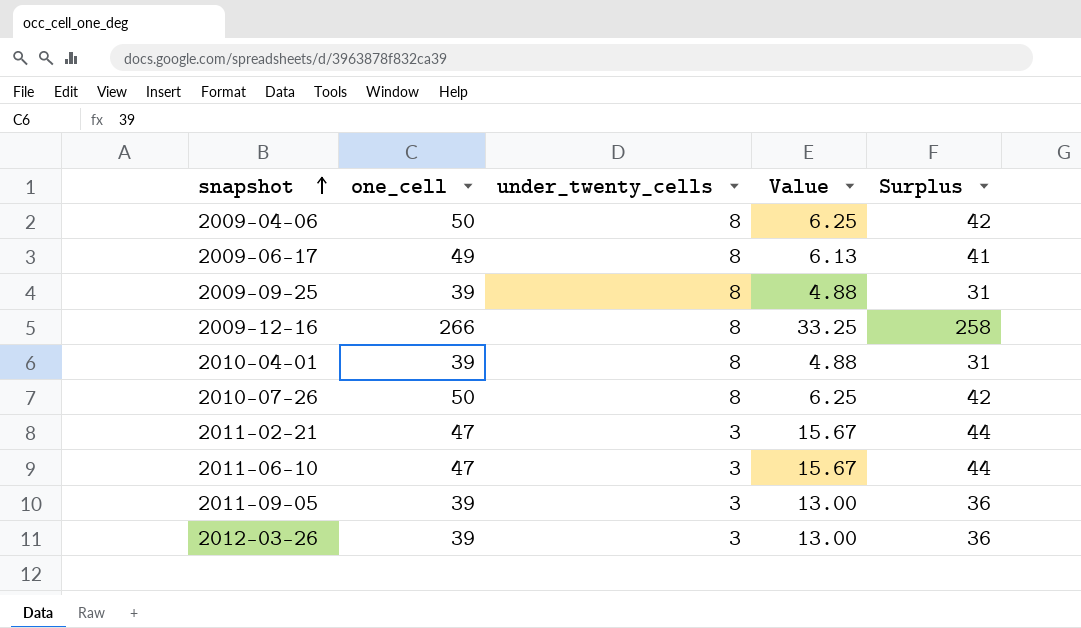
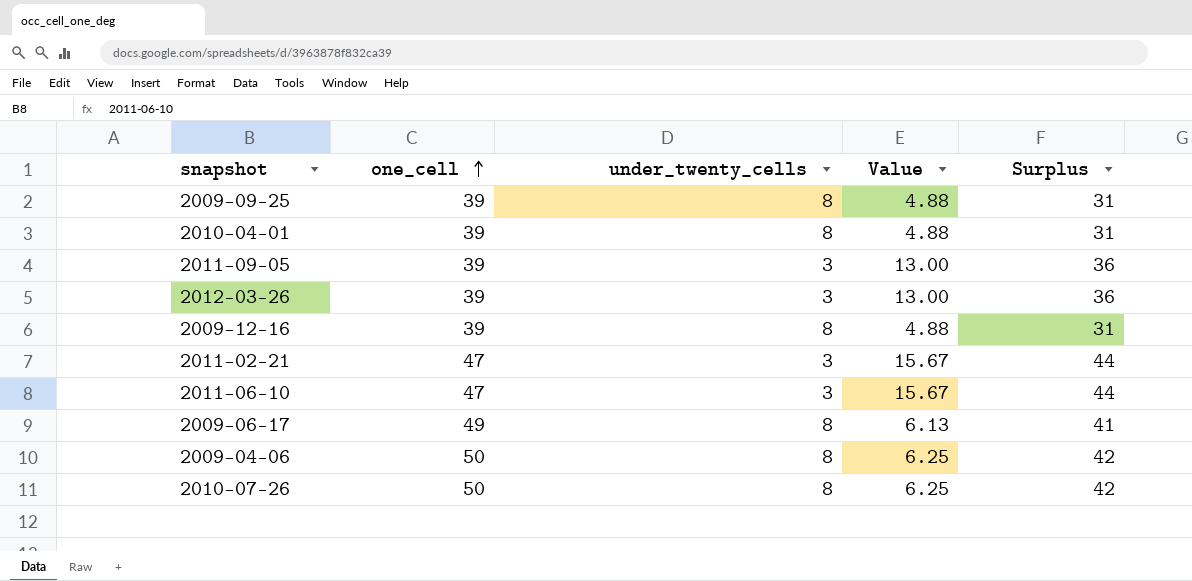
row order: snapshot ascending -> one_cell ascending
2009-12-16 | one_cell: 266 -> 39
2009-12-16 | Value: 33.25 -> 4.88
2009-12-16 | Surplus: 258 -> 31

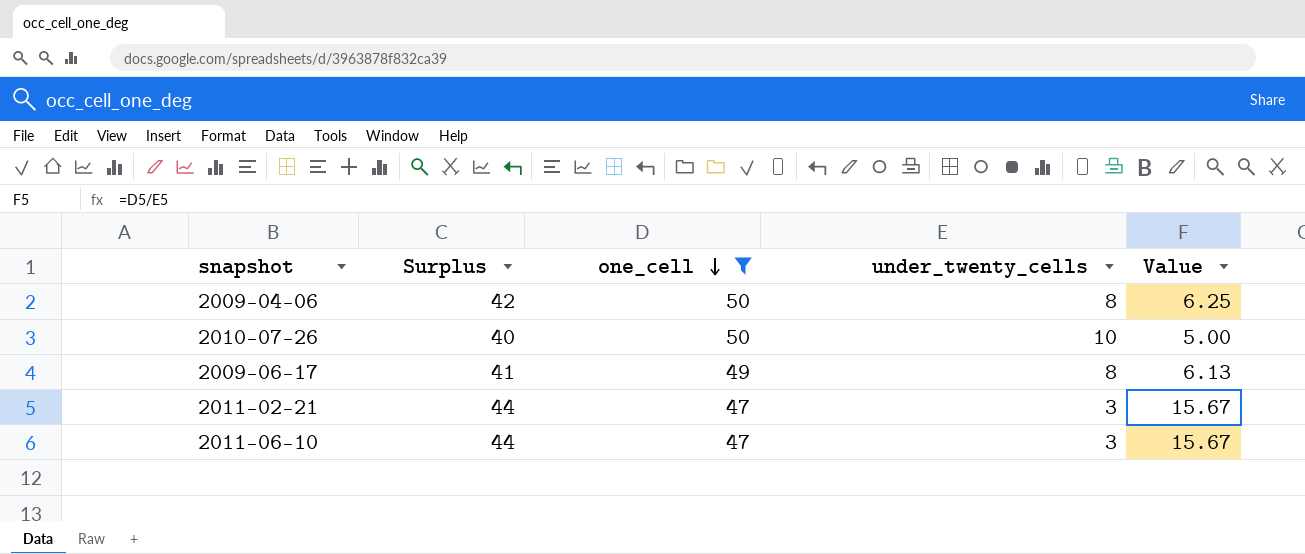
filter: none -> one_cell != 39
row order: one_cell ascending -> one_cell descending
column Surplus | position: 5 -> 2
2010-07-26 | Surplus: 42 -> 40
2010-07-26 | under_twenty_cells: 8 -> 10
2010-07-26 | Value: 6.25 -> 5.00

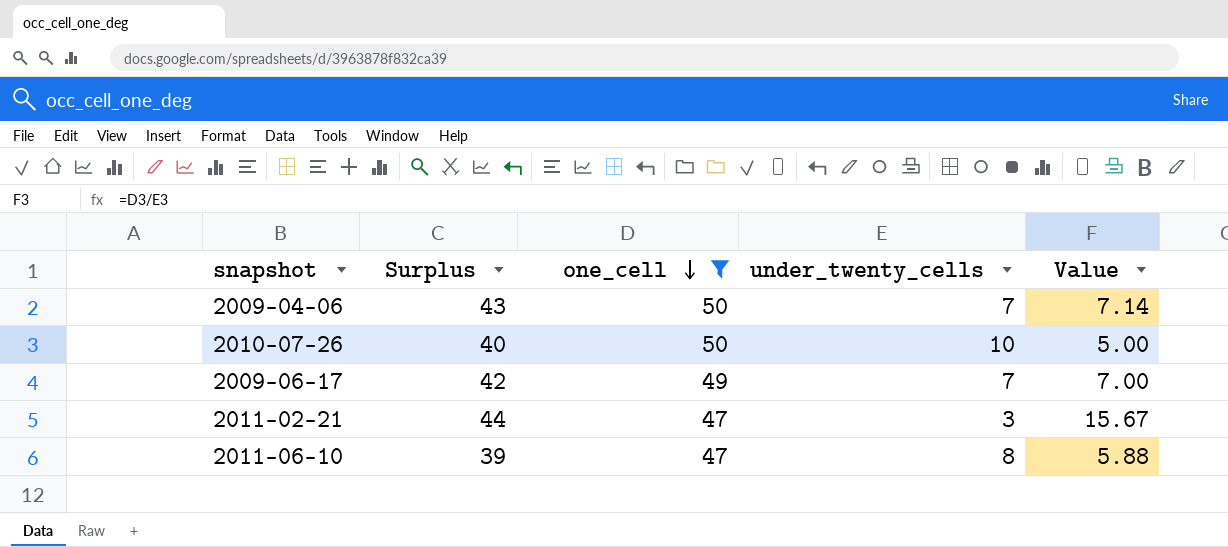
2009-04-06 | Surplus: 42 -> 43
2009-04-06 | under_twenty_cells: 8 -> 7
2009-04-06 | Value: 6.25 -> 7.14
2009-06-17 | Surplus: 41 -> 42
2009-06-17 | under_twenty_cells: 8 -> 7
2009-06-17 | Value: 6.13 -> 7.00
2011-06-10 | Surplus: 44 -> 39
2011-06-10 | under_twenty_cells: 3 -> 8
2011-06-10 | Value: 15.67 -> 5.88

